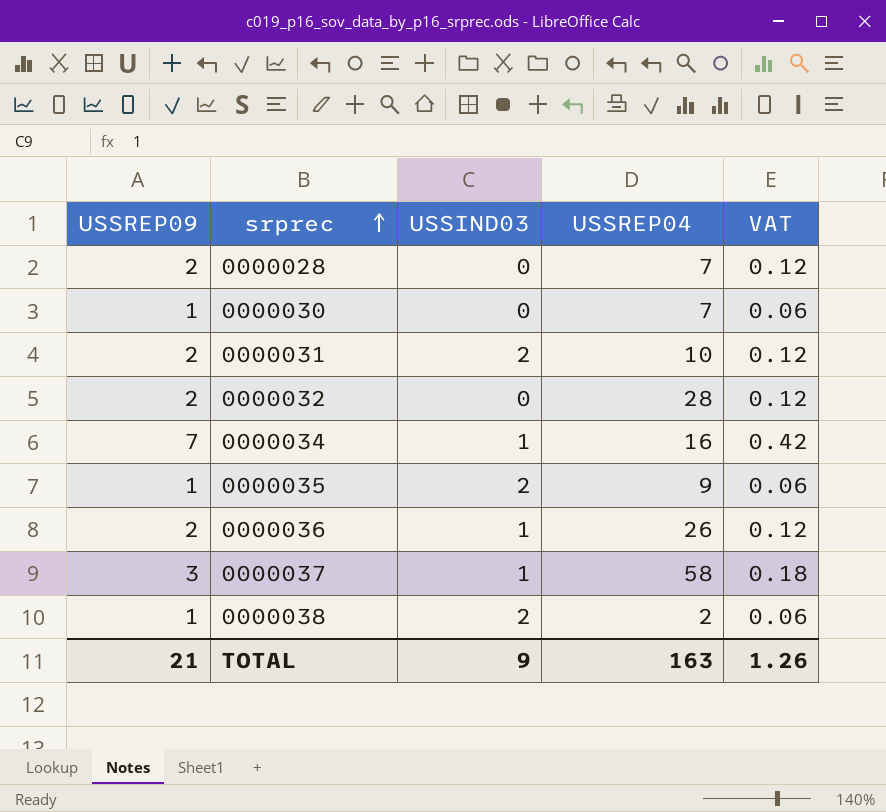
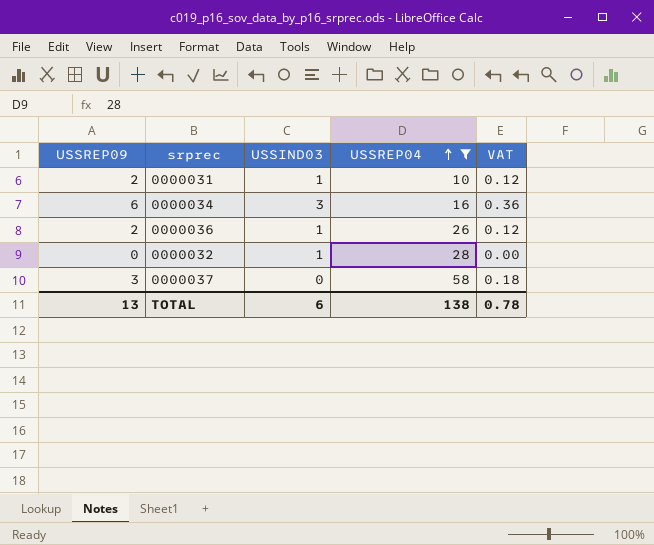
filter: none -> USSREP04 >= 10
row order: srprec ascending -> USSREP04 ascending
0000031 | USSIND03: 2 -> 1
0000034 | USSREP09: 7 -> 6
0000034 | USSIND03: 1 -> 3
0000034 | VAT: 0.42 -> 0.36
0000032 | USSREP09: 2 -> 0
0000032 | USSIND03: 0 -> 1
0000032 | VAT: 0.12 -> 0.00
0000037 | USSIND03: 1 -> 0
TOTAL | USSREP09: 21 -> 13
TOTAL | USSIND03: 9 -> 6
TOTAL | USSREP04: 163 -> 138
TOTAL | VAT: 1.26 -> 0.78

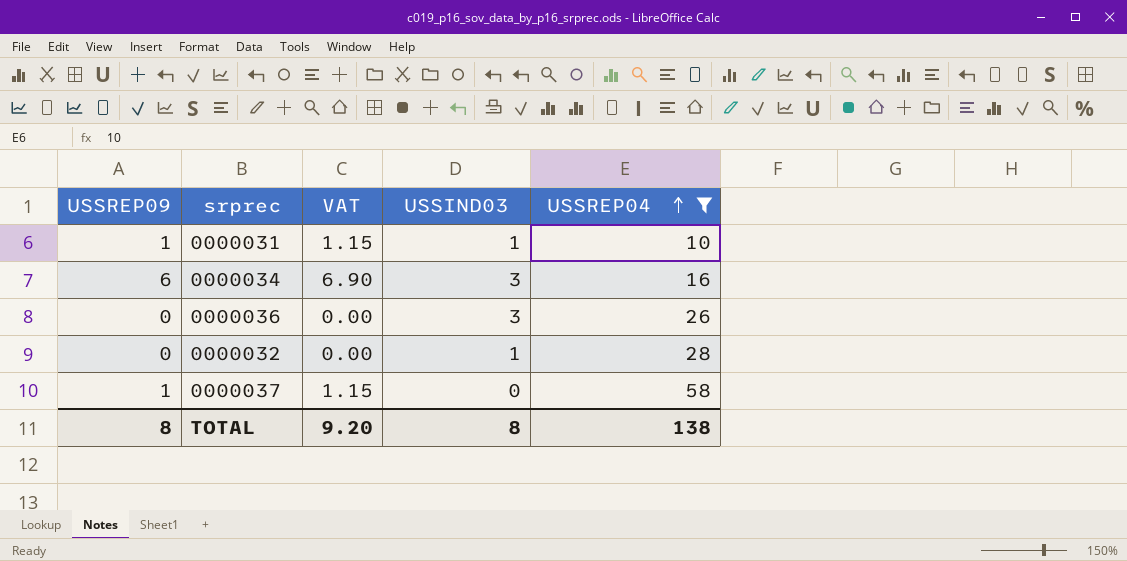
column VAT | formula: [USSREP09] * 0.06 -> [USSREP09] * 1.15
column VAT | position: 5 -> 3
0000031 | USSREP09: 2 -> 1
0000036 | USSREP09: 2 -> 0
0000036 | USSIND03: 1 -> 3
0000037 | USSREP09: 3 -> 1
TOTAL | USSREP09: 13 -> 8
TOTAL | VAT: 0.78 -> 9.20
TOTAL | USSIND03: 6 -> 8

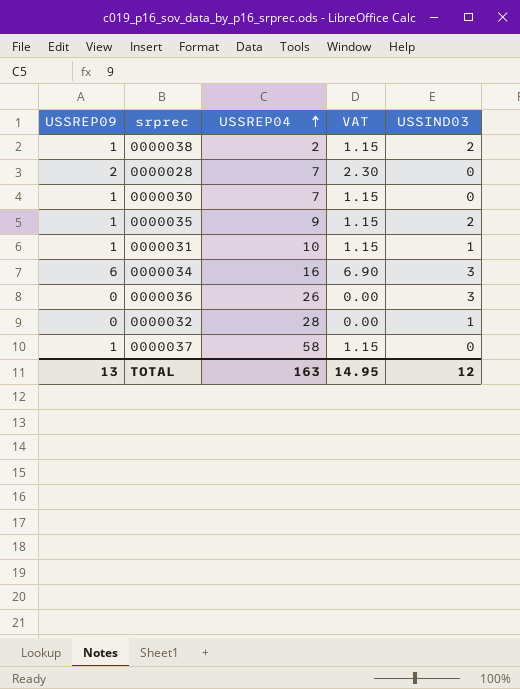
filter: USSREP04 >= 10 -> none
column USSREP04 | position: 5 -> 3
TOTAL | USSREP09: 8 -> 13
TOTAL | USSREP04: 138 -> 163
TOTAL | VAT: 9.20 -> 14.95
TOTAL | USSIND03: 8 -> 12

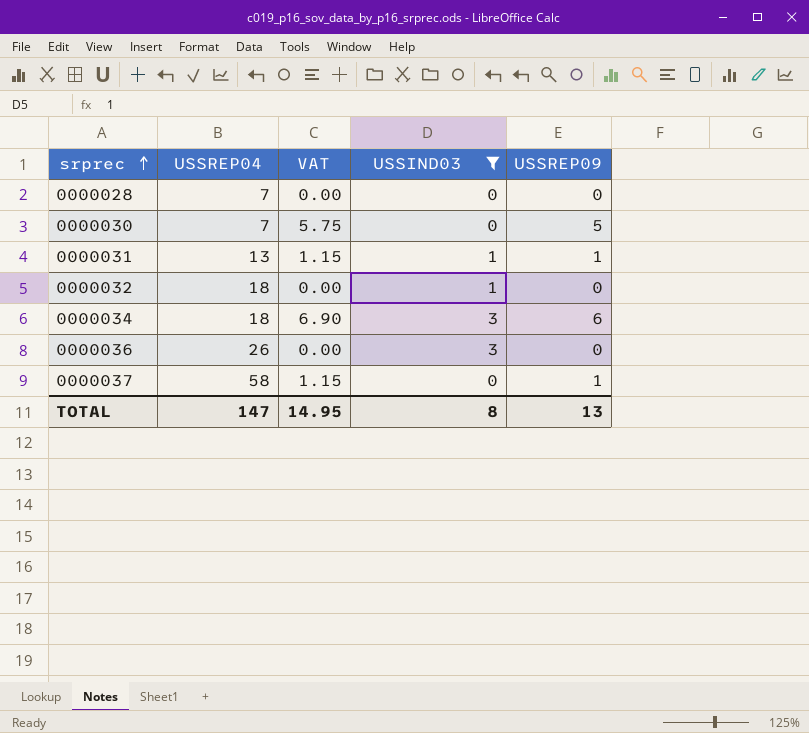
filter: none -> USSIND03 != 2
row order: USSREP04 ascending -> srprec ascending
column USSREP09 | position: 1 -> 5
0000028 | VAT: 2.30 -> 0.00
0000028 | USSREP09: 2 -> 0
0000030 | VAT: 1.15 -> 5.75
0000030 | USSREP09: 1 -> 5
0000031 | USSREP04: 10 -> 13
0000032 | USSREP04: 28 -> 18
0000034 | USSREP04: 16 -> 18
TOTAL | USSREP04: 163 -> 147
TOTAL | USSIND03: 12 -> 8

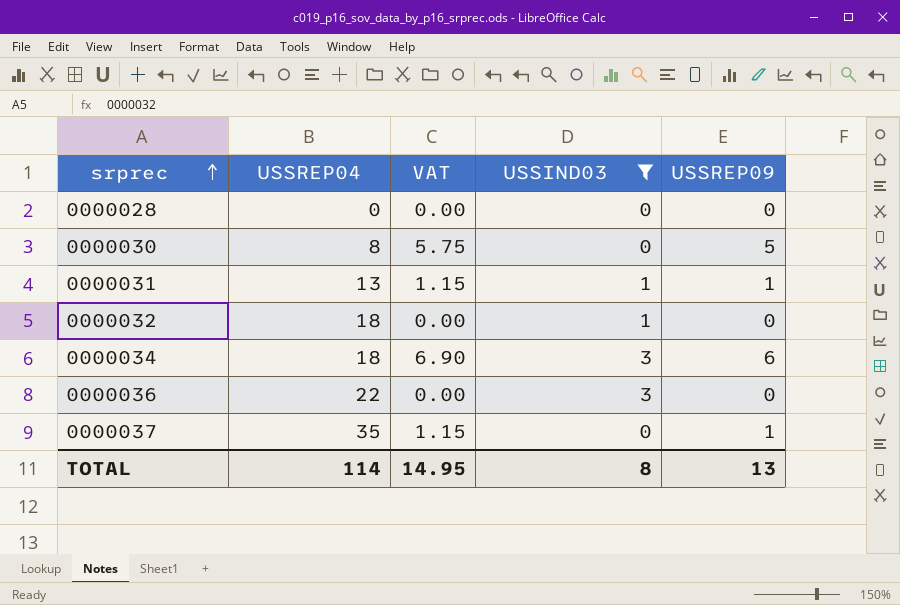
0000028 | USSREP04: 7 -> 0
0000030 | USSREP04: 7 -> 8
0000036 | USSREP04: 26 -> 22
0000037 | USSREP04: 58 -> 35
TOTAL | USSREP04: 147 -> 114

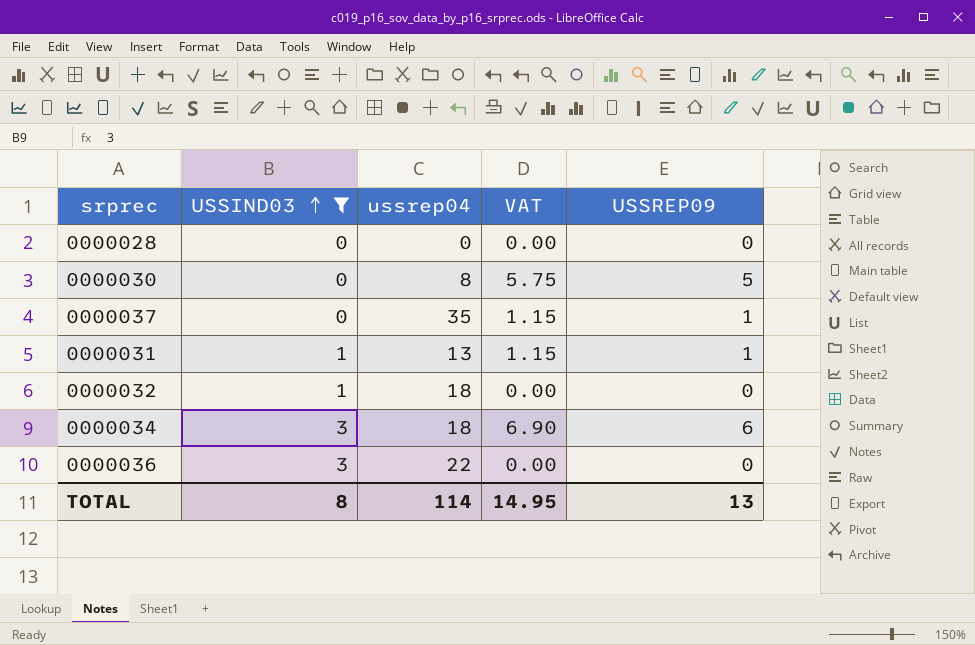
row order: srprec ascending -> USSIND03 ascending
column USSIND03 | position: 4 -> 2
column name: USSREP04 -> ussrep04

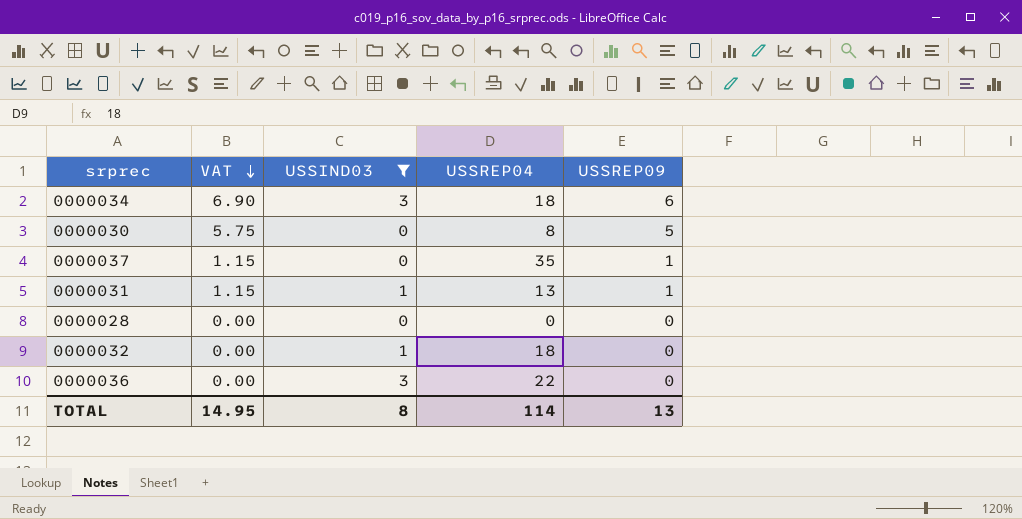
row order: USSIND03 ascending -> VAT descending
column VAT | position: 4 -> 2
column name: ussrep04 -> USSREP04

